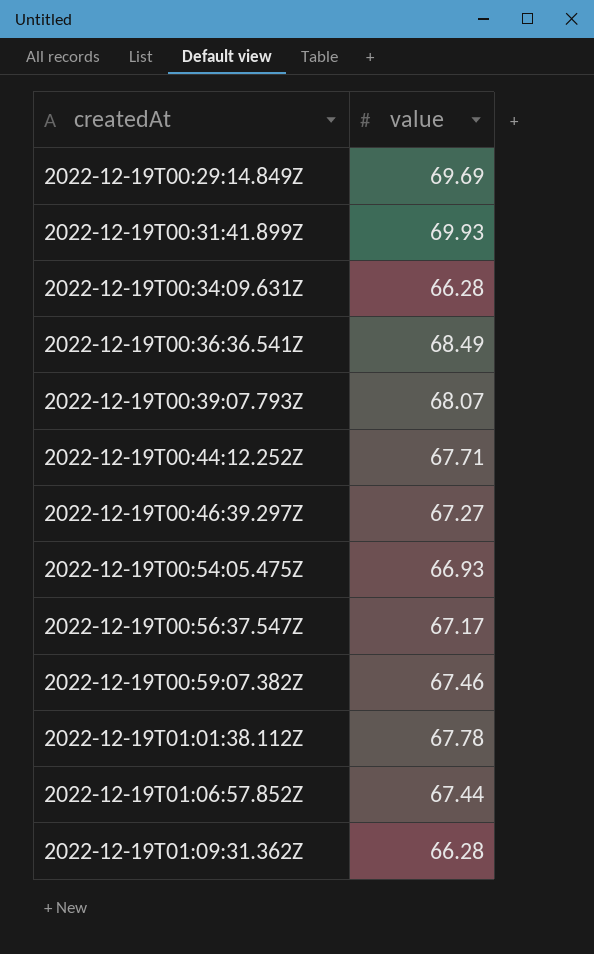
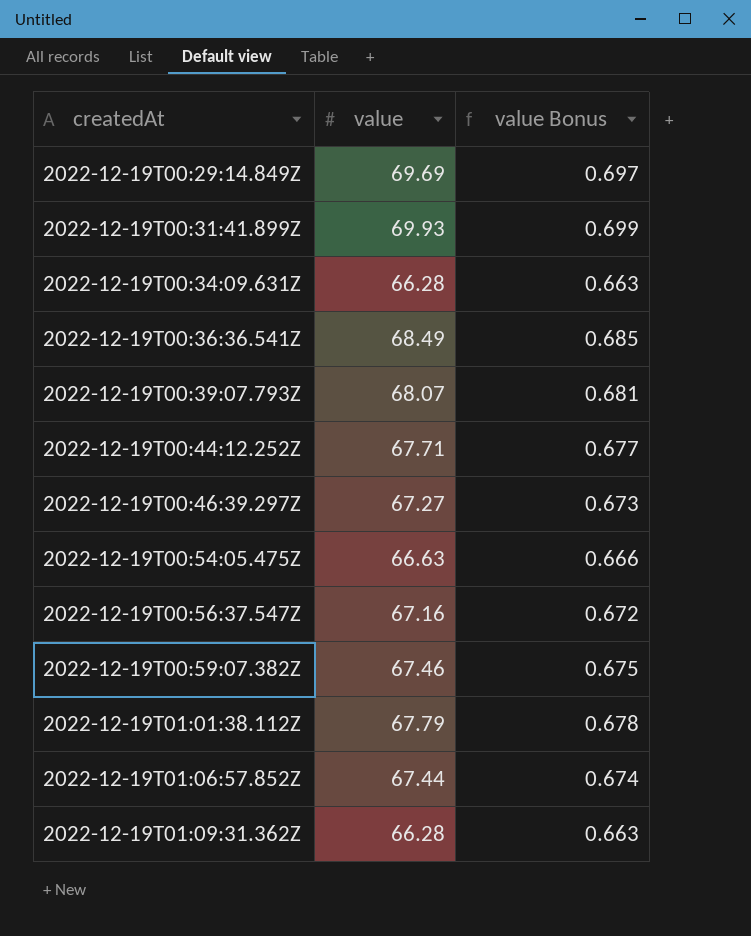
column value Bonus | formula: none -> [value] * 0.01
2022-12-19T00:54:05.475Z | value: 66.93 -> 66.63
2022-12-19T00:56:37.547Z | value: 67.17 -> 67.16
2022-12-19T01:01:38.112Z | value: 67.78 -> 67.79

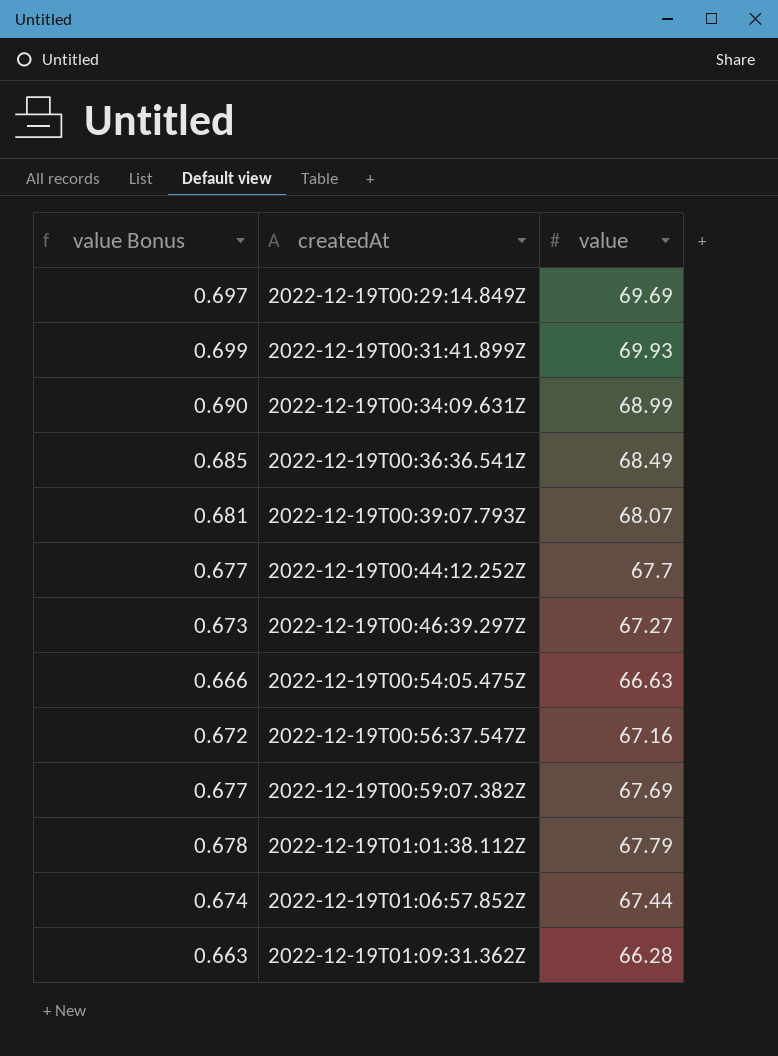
column value Bonus | position: 3 -> 1
2022-12-19T00:34:09.631Z | value Bonus: 0.663 -> 0.690
2022-12-19T00:34:09.631Z | value: 66.28 -> 68.99
2022-12-19T00:44:12.252Z | value: 67.71 -> 67.7
2022-12-19T00:59:07.382Z | value Bonus: 0.675 -> 0.677
2022-12-19T00:59:07.382Z | value: 67.46 -> 67.69

